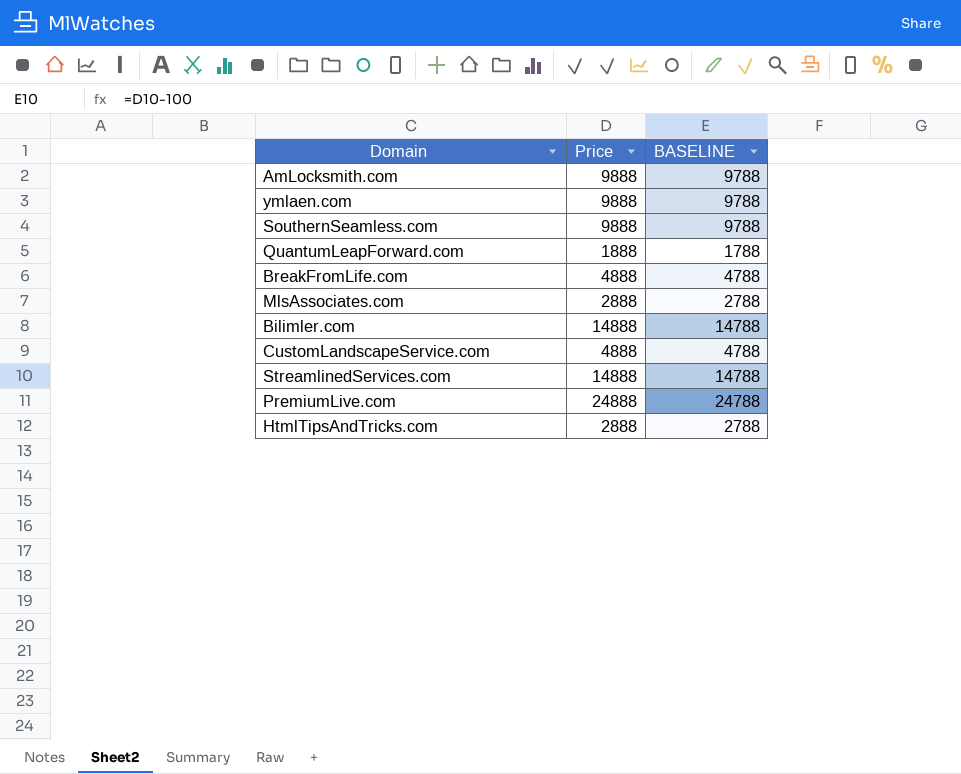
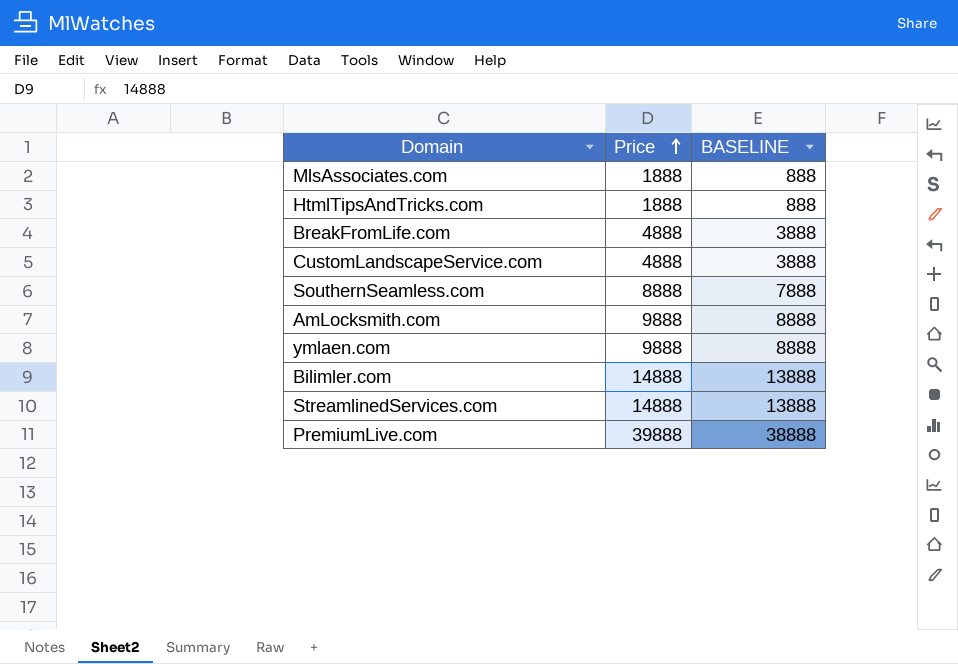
row order: none -> Price ascending
column BASELINE | formula: [Price] - 100 -> [Price] - 1000
row QuantumLeapForward.com: 1888 | 1788 -> none
MlsAssociates.com | Price: 2888 -> 1888
HtmlTipsAndTricks.com | Price: 2888 -> 1888
SouthernSeamless.com | Price: 9888 -> 8888
PremiumLive.com | Price: 24888 -> 39888

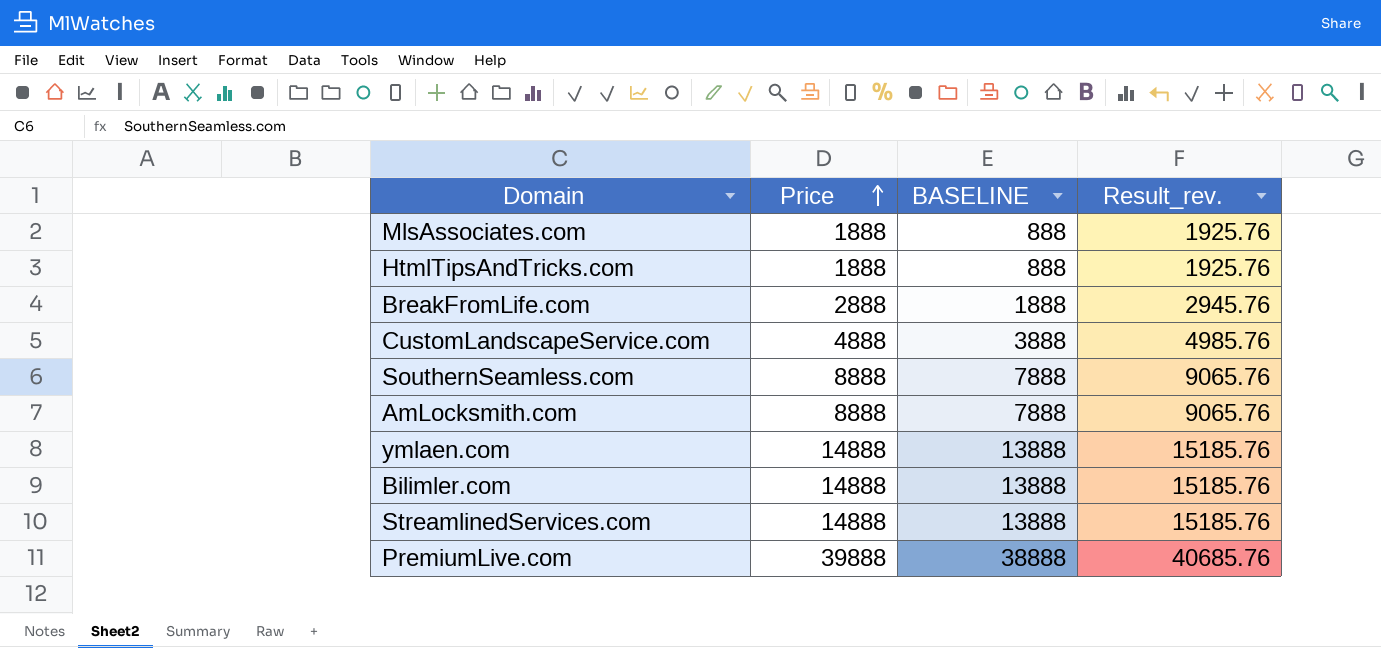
column Result_rev. | formula: none -> [Price] * 1.02
BreakFromLife.com | Price: 4888 -> 2888
BreakFromLife.com | BASELINE: 3888 -> 1888
AmLocksmith.com | Price: 9888 -> 8888
AmLocksmith.com | BASELINE: 8888 -> 7888
ymlaen.com | Price: 9888 -> 14888
ymlaen.com | BASELINE: 8888 -> 13888

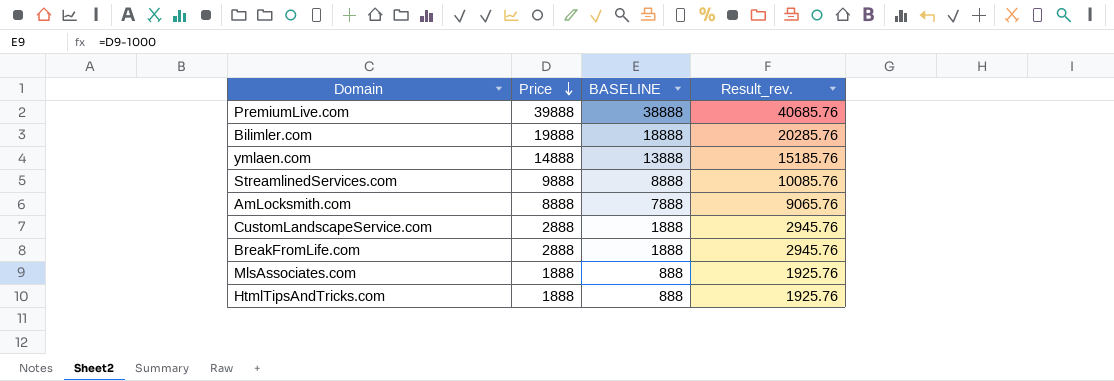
row order: Price ascending -> Price descending
row SouthernSeamless.com: 8888 | 7888 | 9065.76 -> none
Bilimler.com | Price: 14888 -> 19888
Bilimler.com | BASELINE: 13888 -> 18888
Bilimler.com | Result_rev.: 15185.76 -> 20285.76
StreamlinedServices.com | Price: 14888 -> 9888
StreamlinedServices.com | BASELINE: 13888 -> 8888
StreamlinedServices.com | Result_rev.: 15185.76 -> 10085.76
CustomLandscapeService.com | Price: 4888 -> 2888
CustomLandscapeService.com | BASELINE: 3888 -> 1888
CustomLandscapeService.com | Result_rev.: 4985.76 -> 2945.76

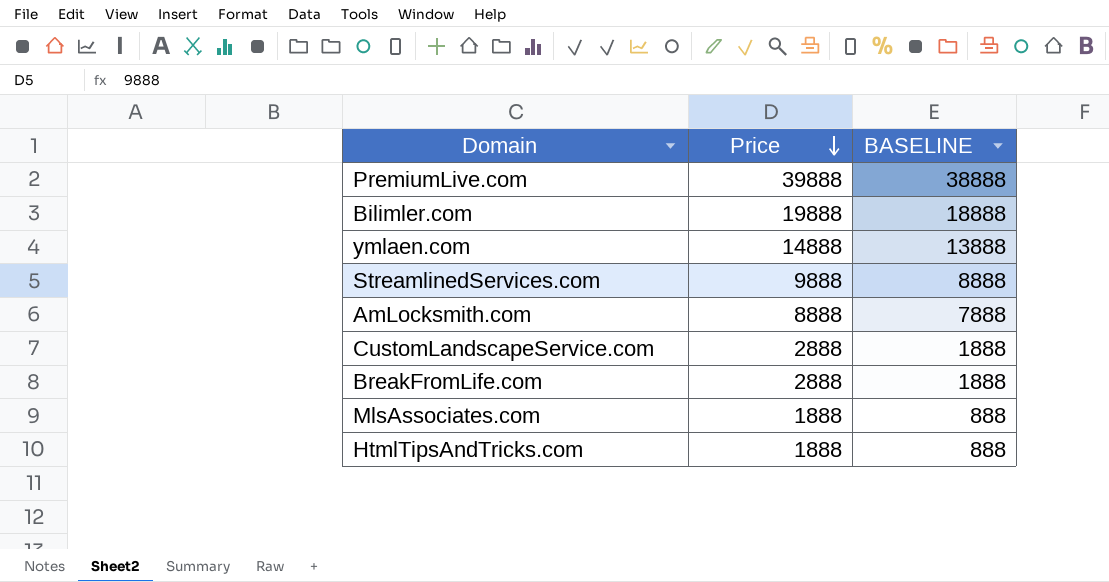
column Result_rev. | formula: [Price] * 1.02 -> none

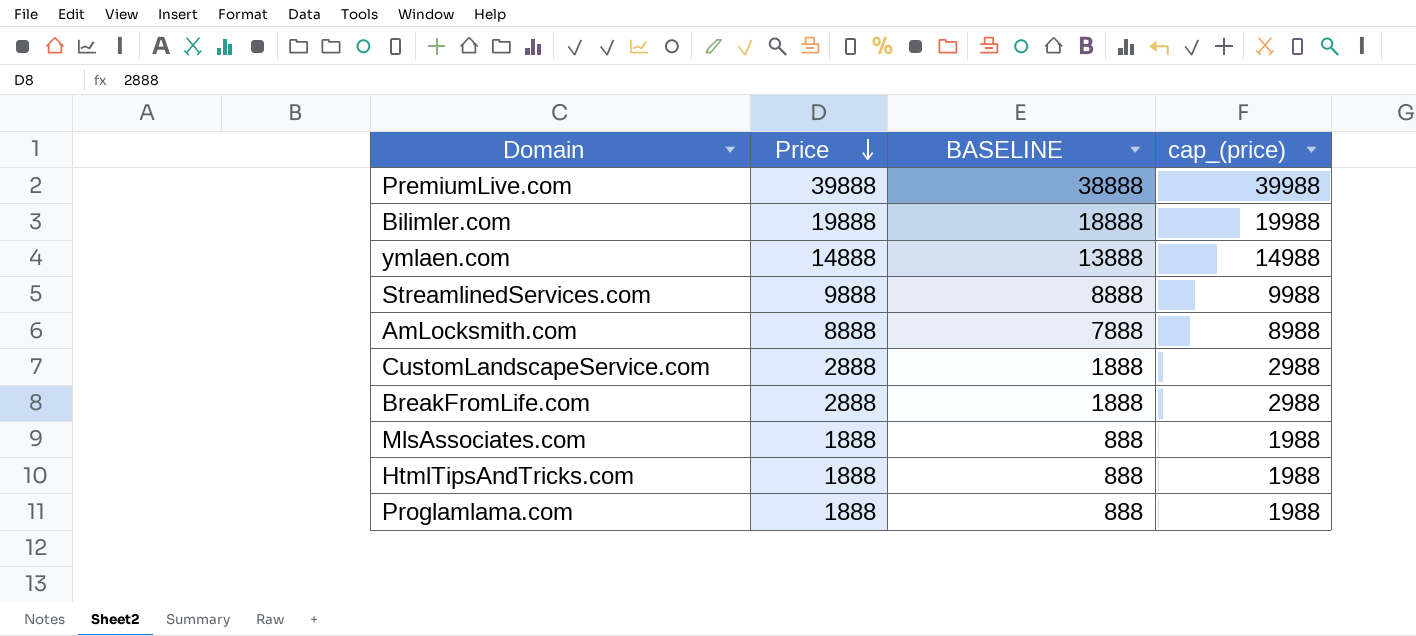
column cap_(price) | formula: none -> [Price] + 100
row Proglamlama.com: none -> 1888 | 888 | 1988

